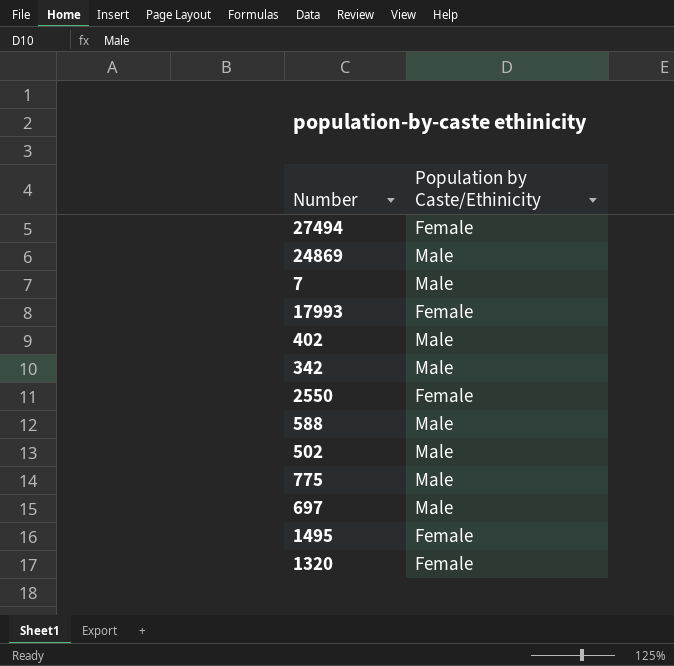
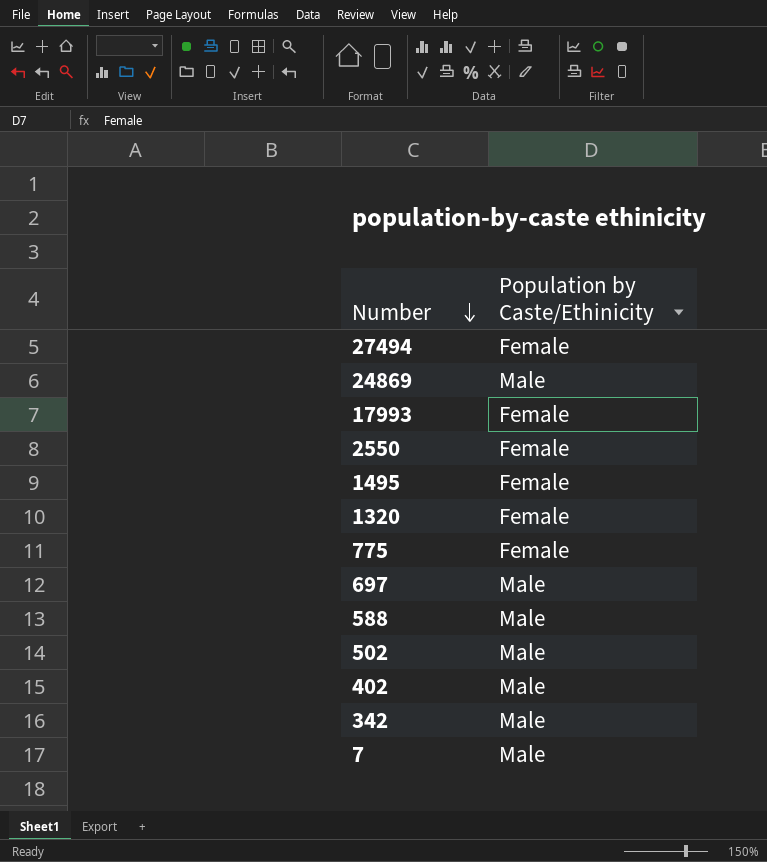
row order: none -> Number descending
775 | Population by Caste/Ethinicity: Male -> Female

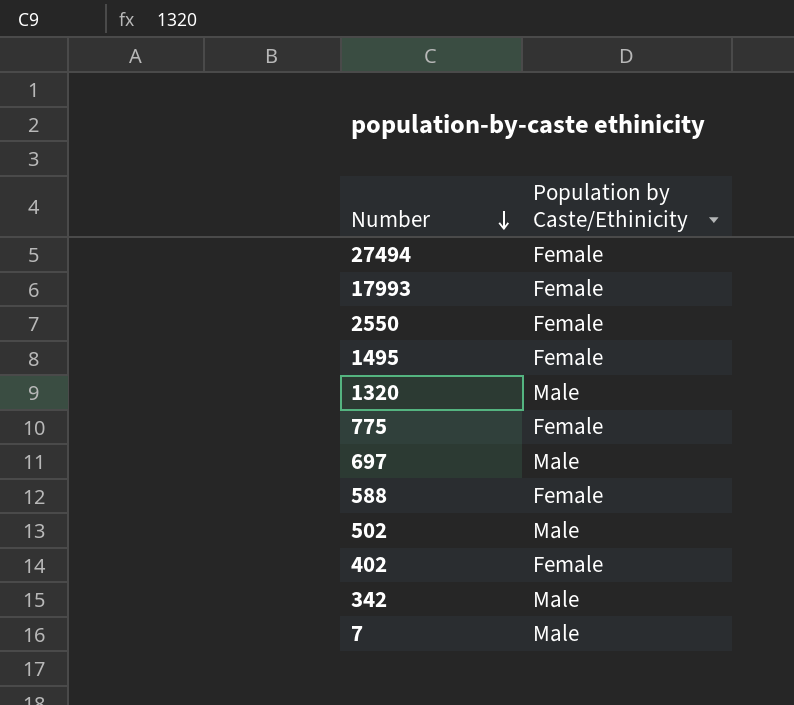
row 24869: Male -> none
1320 | Population by Caste/Ethinicity: Female -> Male
588 | Population by Caste/Ethinicity: Male -> Female
402 | Population by Caste/Ethinicity: Male -> Female

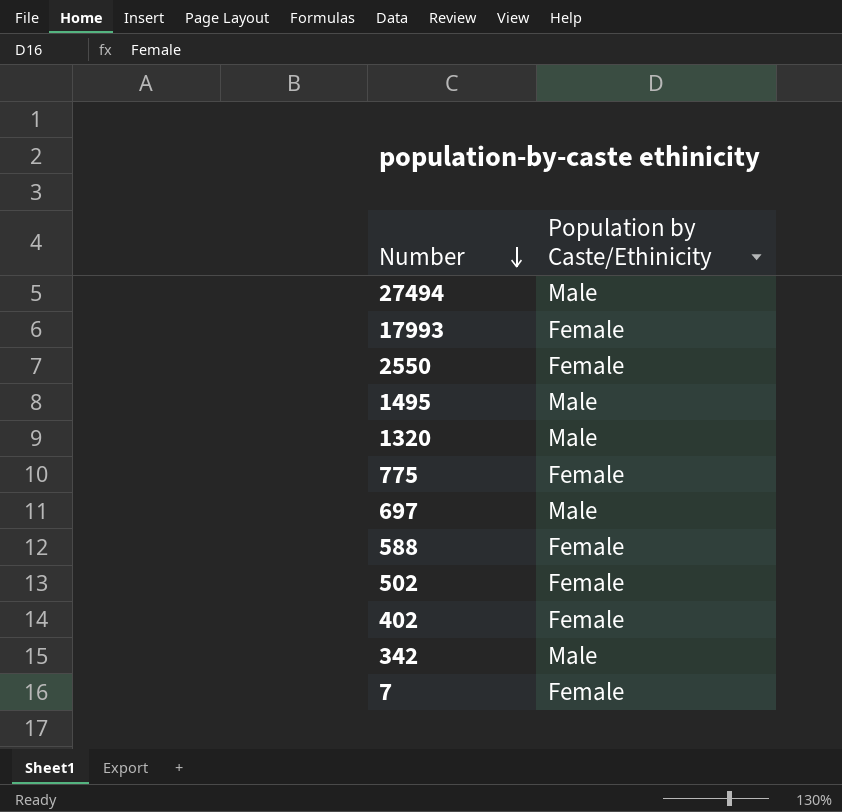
27494 | Population by Caste/Ethinicity: Female -> Male
1495 | Population by Caste/Ethinicity: Female -> Male
502 | Population by Caste/Ethinicity: Male -> Female
7 | Population by Caste/Ethinicity: Male -> Female

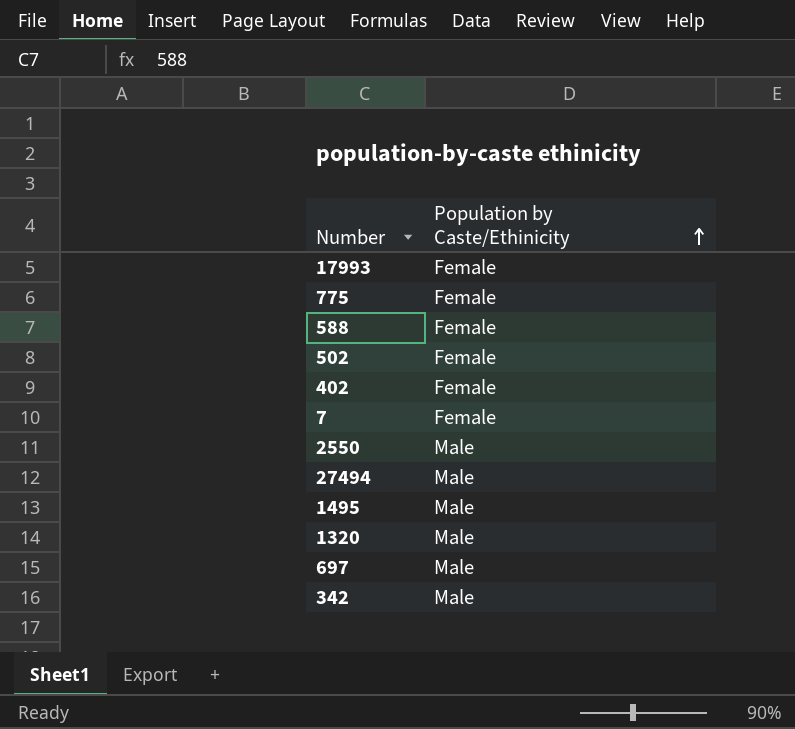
row order: Number descending -> Population by Caste/Ethinicity ascending
2550 | Population by Caste/Ethinicity: Female -> Male

